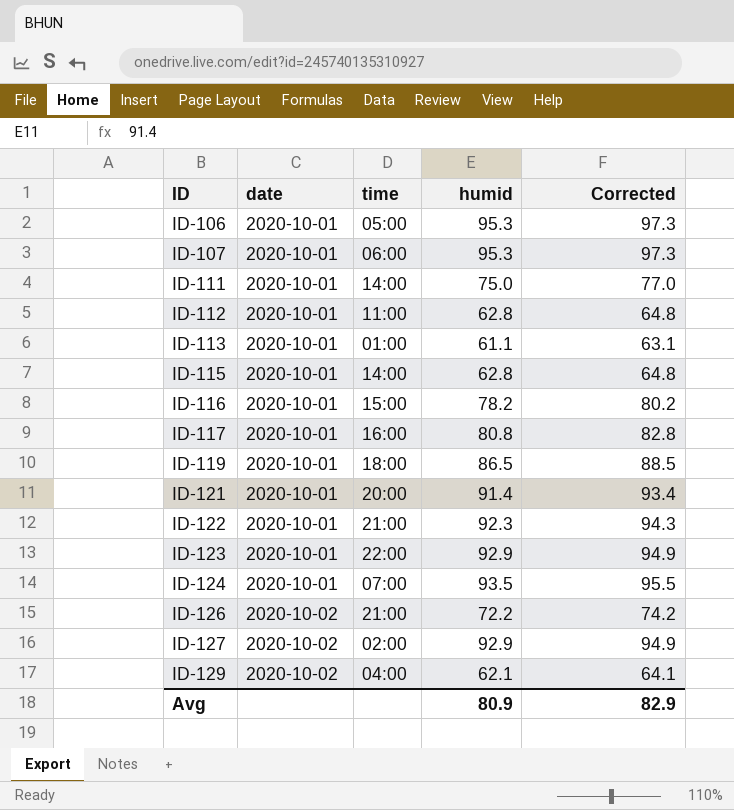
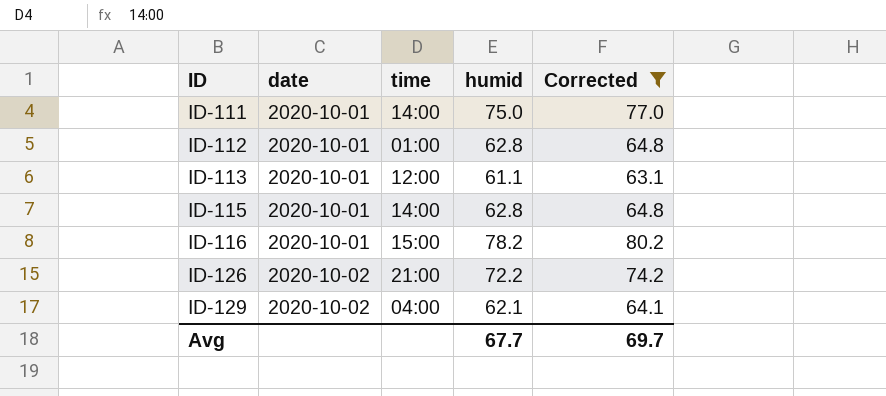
filter: none -> Corrected <= 80.2
ID-112 | time: 11:00 -> 01:00
ID-113 | time: 01:00 -> 12:00
Avg | humid: 80.9 -> 67.7
Avg | Corrected: 82.9 -> 69.7

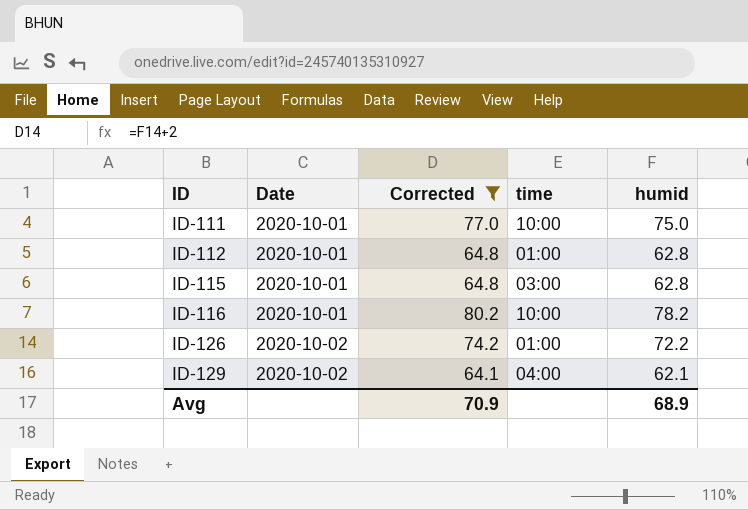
column name: date -> Date
column Corrected | position: 5 -> 3
row ID-113: 2020-10-01 | 12:00 | 61.1 | 63.1 -> none
ID-111 | time: 14:00 -> 10:00
ID-115 | time: 14:00 -> 03:00
ID-116 | time: 15:00 -> 10:00
ID-126 | time: 21:00 -> 01:00
Avg | Corrected: 69.7 -> 70.9
Avg | humid: 67.7 -> 68.9

